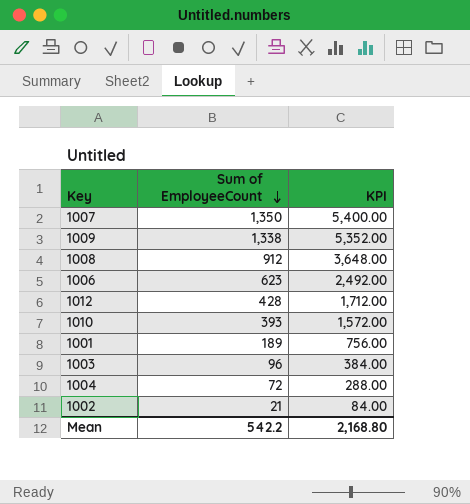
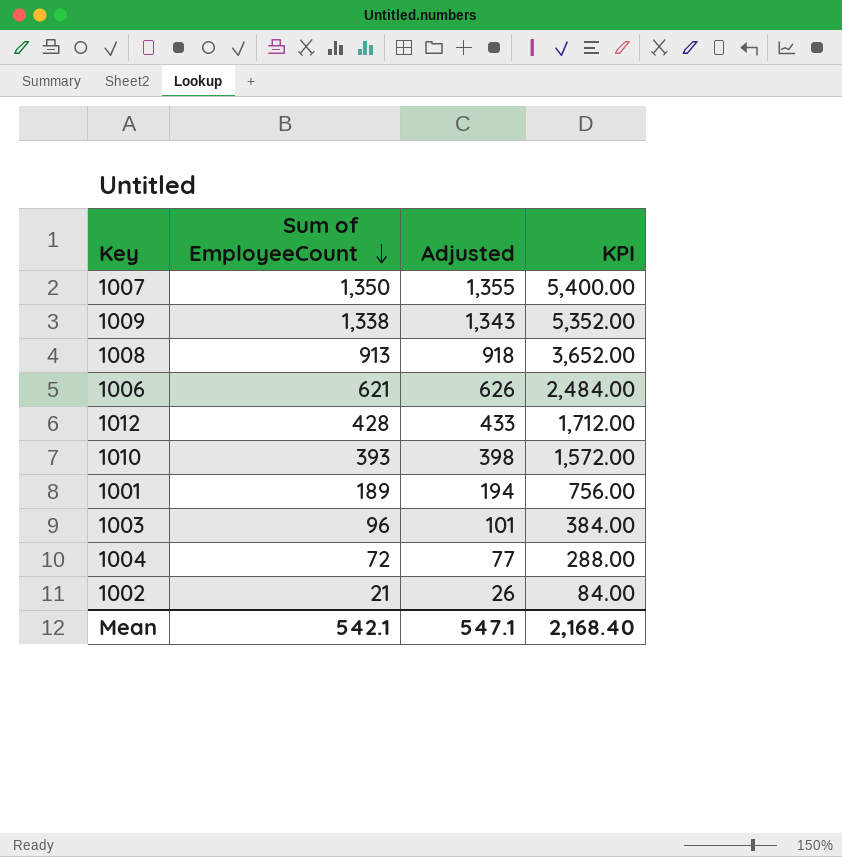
column Adjusted | formula: none -> [Sum of EmployeeCount] + 5
1008 | Sum of EmployeeCount: 912 -> 913
1008 | KPI: 3,648.00 -> 3,652.00
1006 | Sum of EmployeeCount: 623 -> 621
1006 | KPI: 2,492.00 -> 2,484.00
Mean | Sum of EmployeeCount: 542.2 -> 542.1
Mean | KPI: 2,168.80 -> 2,168.40

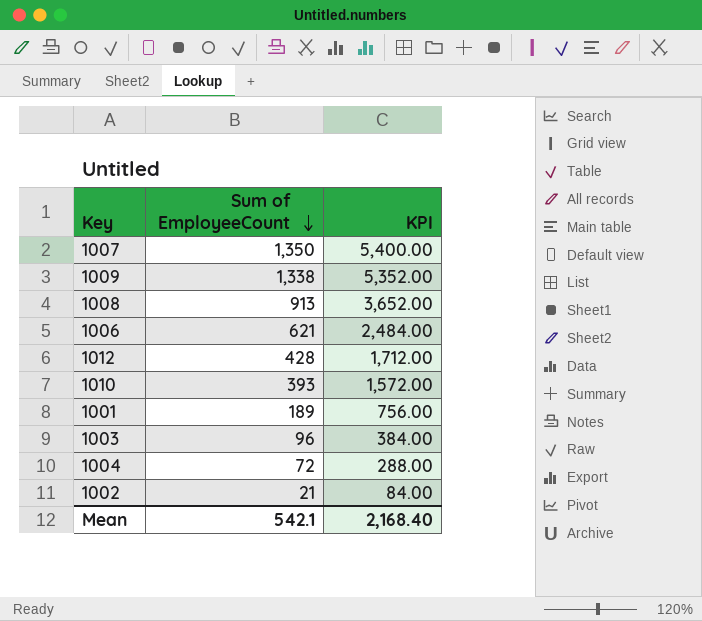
column Adjusted | formula: [Sum of EmployeeCount] + 5 -> none

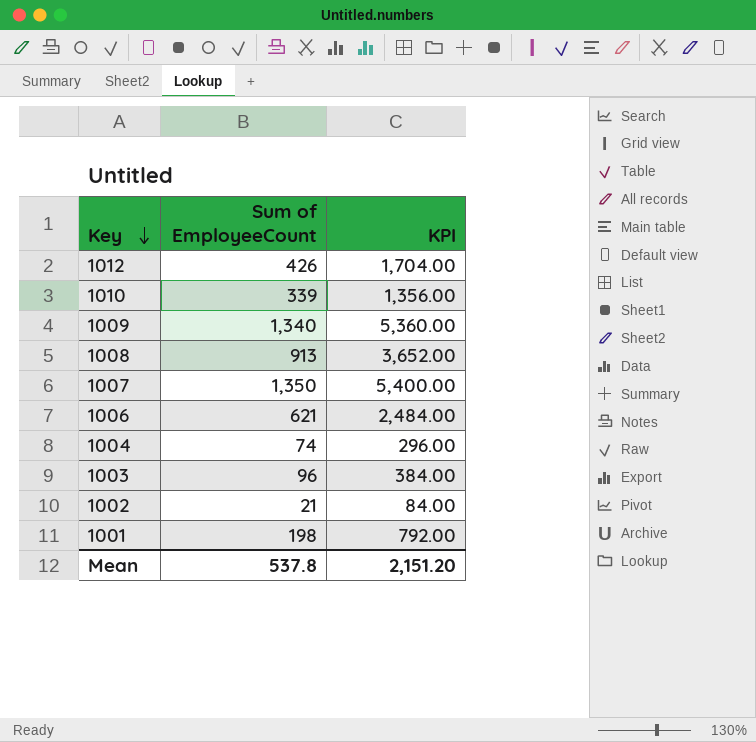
row order: Sum of EmployeeCount descending -> Key descending
1012 | Sum of EmployeeCount: 428 -> 426
1012 | KPI: 1,712.00 -> 1,704.00
1010 | Sum of EmployeeCount: 393 -> 339
1010 | KPI: 1,572.00 -> 1,356.00
1009 | Sum of EmployeeCount: 1,338 -> 1,340
1009 | KPI: 5,352.00 -> 5,360.00
1004 | Sum of EmployeeCount: 72 -> 74
1004 | KPI: 288.00 -> 296.00
1001 | Sum of EmployeeCount: 189 -> 198
1001 | KPI: 756.00 -> 792.00
Mean | Sum of EmployeeCount: 542.1 -> 537.8
Mean | KPI: 2,168.40 -> 2,151.20

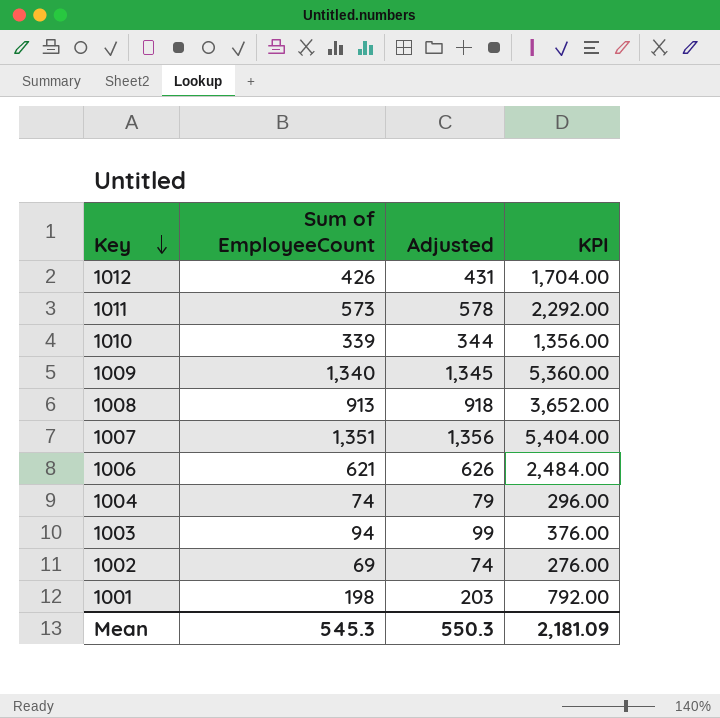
column Adjusted | formula: none -> [Sum of EmployeeCount] + 5
row 1011: none -> 573 | 578 | 2,292.00
1007 | Sum of EmployeeCount: 1,350 -> 1,351
1007 | KPI: 5,400.00 -> 5,404.00
1003 | Sum of EmployeeCount: 96 -> 94
1003 | KPI: 384.00 -> 376.00
1002 | Sum of EmployeeCount: 21 -> 69
1002 | KPI: 84.00 -> 276.00
Mean | Sum of EmployeeCount: 537.8 -> 545.3
Mean | KPI: 2,151.20 -> 2,181.09

